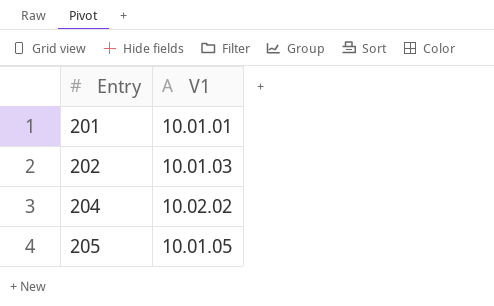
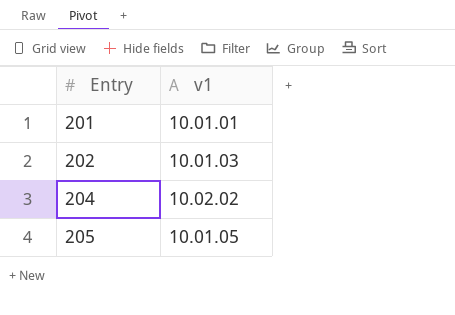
column name: V1 -> v1

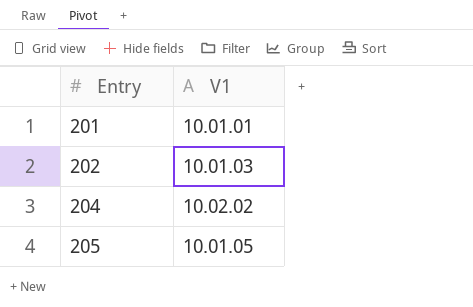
column name: v1 -> V1

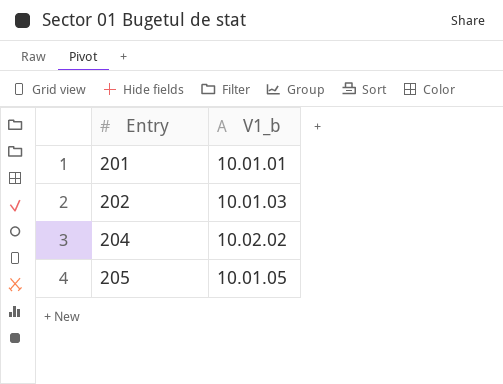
column name: V1 -> V1_b

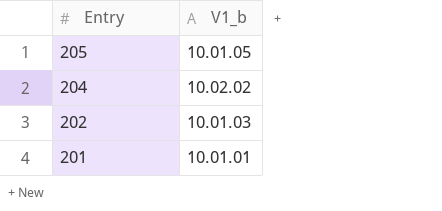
row order: Entry ascending -> Entry descending

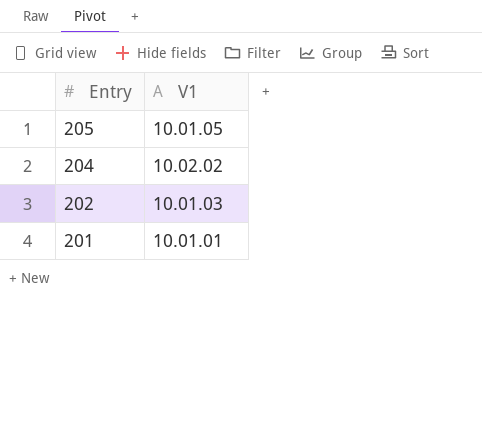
column name: V1_b -> V1

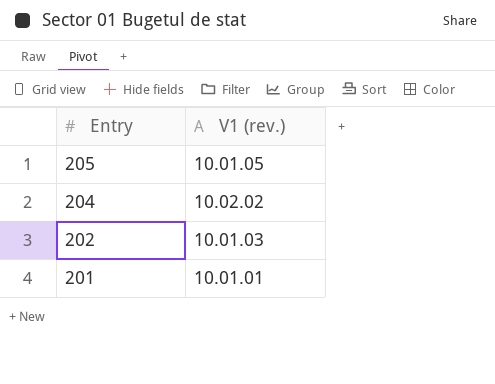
column name: V1 -> V1 (rev.)

